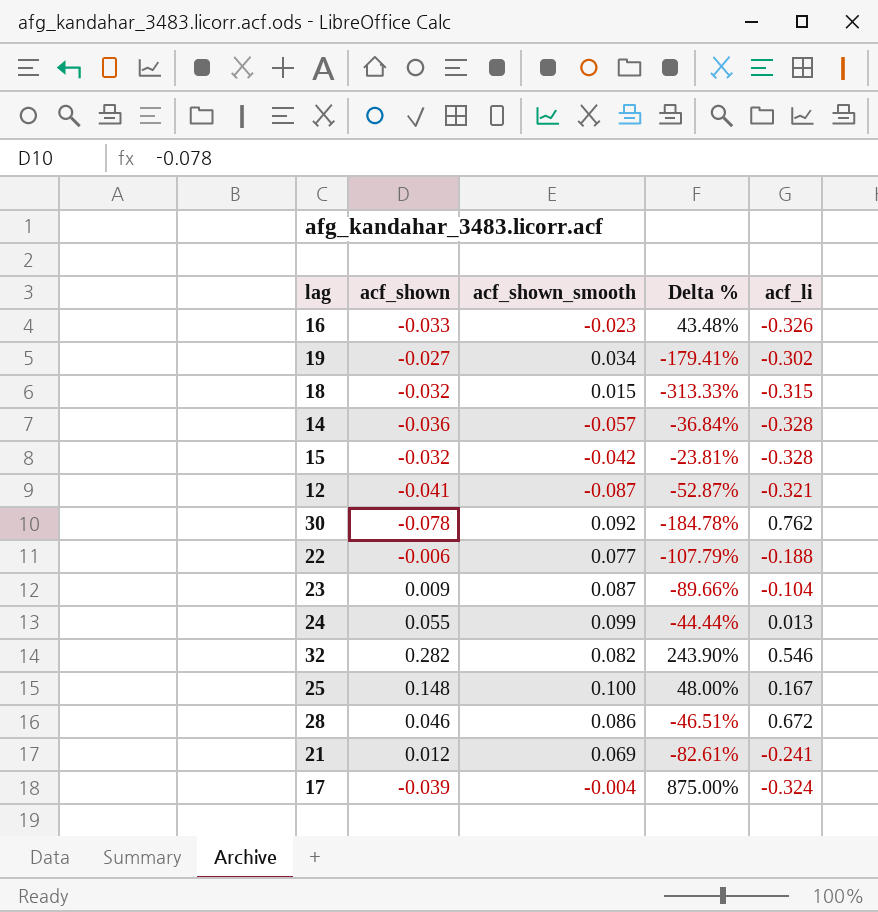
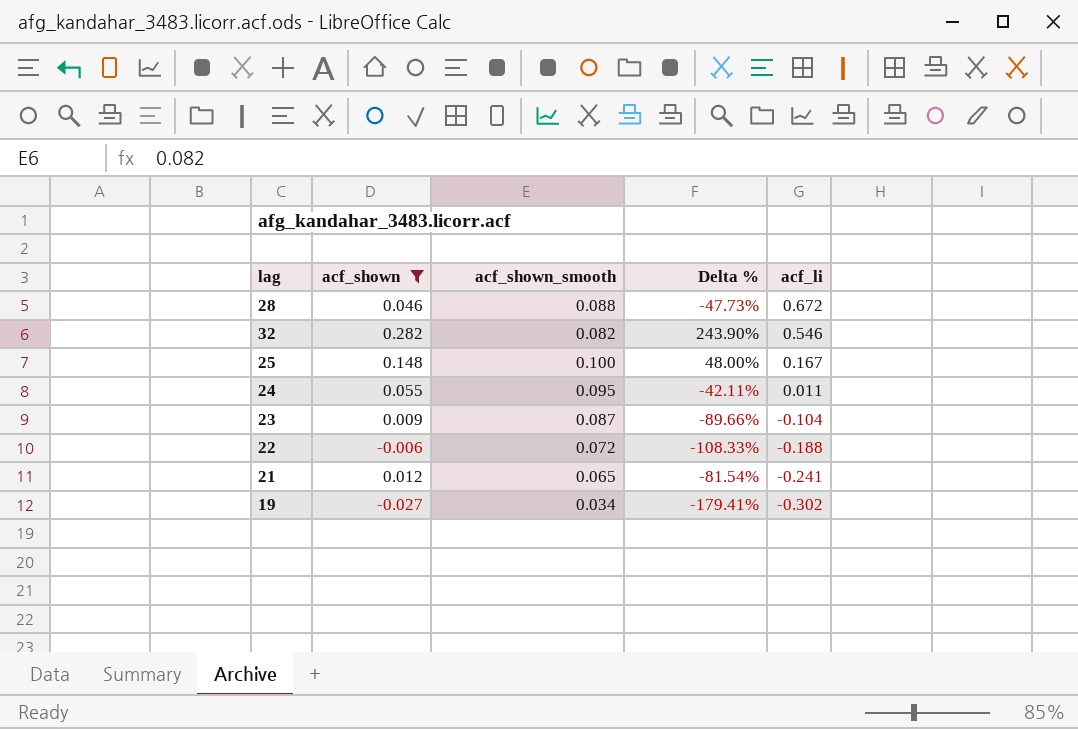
filter: none -> acf_shown >= -0.027
row order: none -> acf_li descending
28 | acf_shown_smooth: 0.086 -> 0.088
28 | Delta %: -46.51% -> -47.73%
24 | acf_shown_smooth: 0.099 -> 0.095
24 | Delta %: -44.44% -> -42.11%
24 | acf_li: 0.013 -> 0.011
22 | acf_shown_smooth: 0.077 -> 0.072
22 | Delta %: -107.79% -> -108.33%
21 | acf_shown_smooth: 0.069 -> 0.065
21 | Delta %: -82.61% -> -81.54%

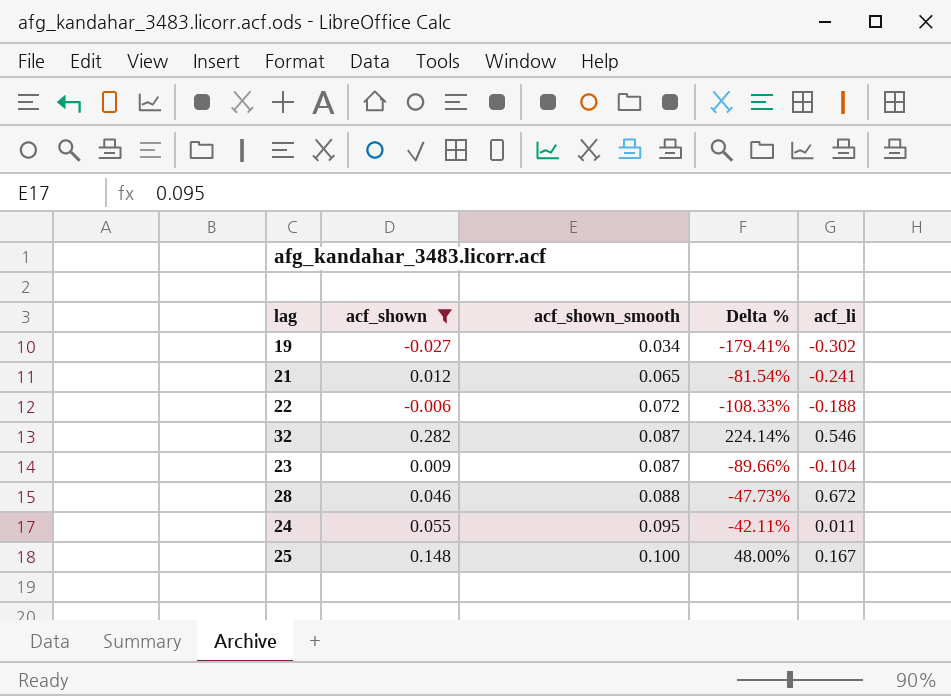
row order: acf_li descending -> acf_shown_smooth ascending
32 | acf_shown_smooth: 0.082 -> 0.087
32 | Delta %: 243.90% -> 224.14%

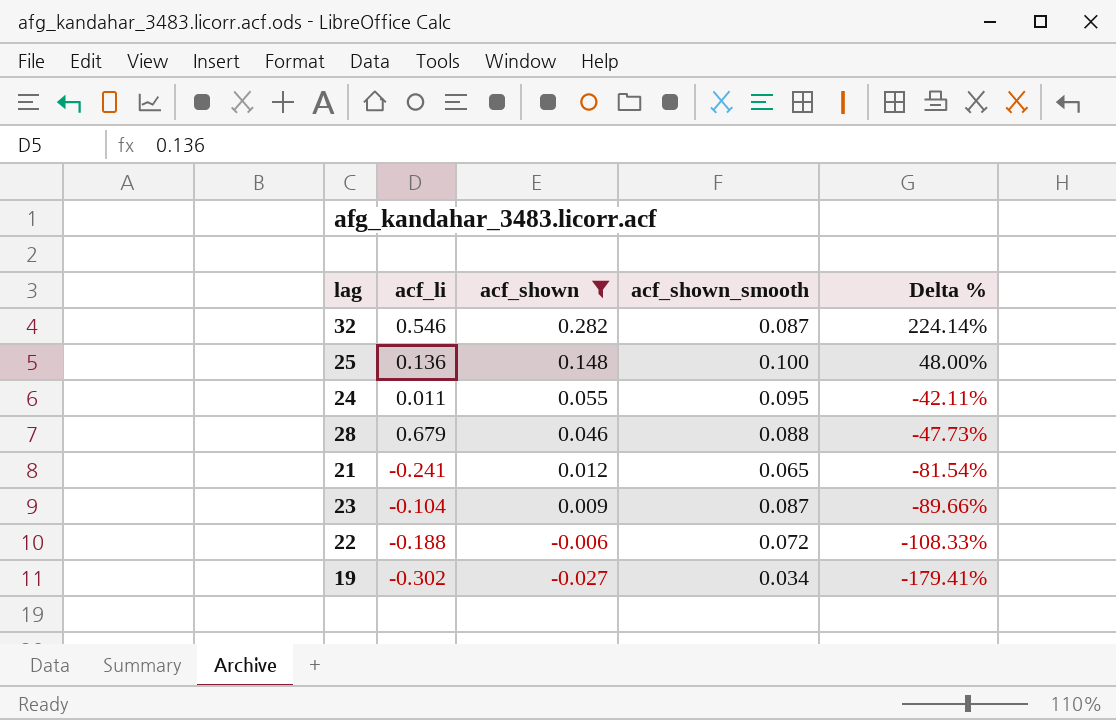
row order: acf_shown_smooth ascending -> acf_shown descending
column acf_li | position: 5 -> 2
25 | acf_li: 0.167 -> 0.136
28 | acf_li: 0.672 -> 0.679

